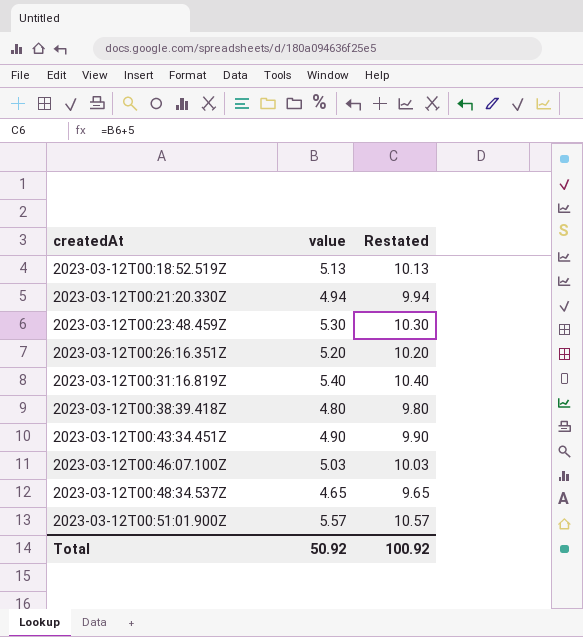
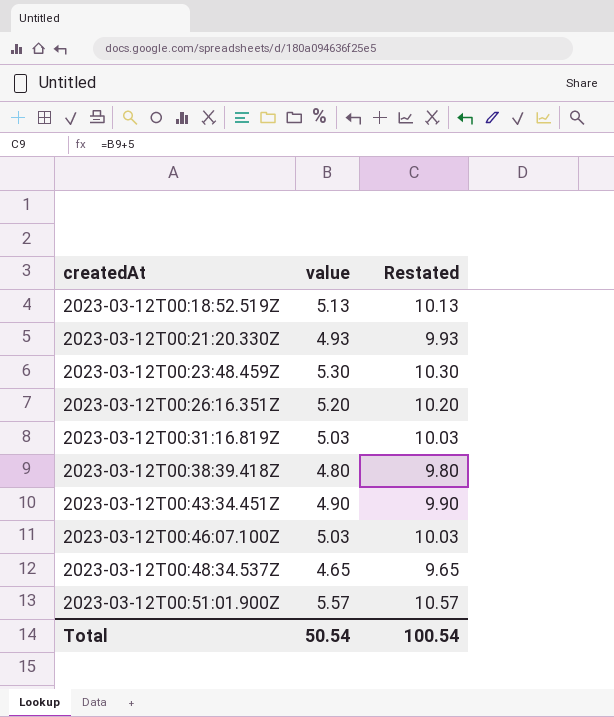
2023-03-12T00:21:20.330Z | value: 4.94 -> 4.93
2023-03-12T00:21:20.330Z | Restated: 9.94 -> 9.93
2023-03-12T00:31:16.819Z | value: 5.40 -> 5.03
2023-03-12T00:31:16.819Z | Restated: 10.40 -> 10.03
Total | value: 50.92 -> 50.54
Total | Restated: 100.92 -> 100.54

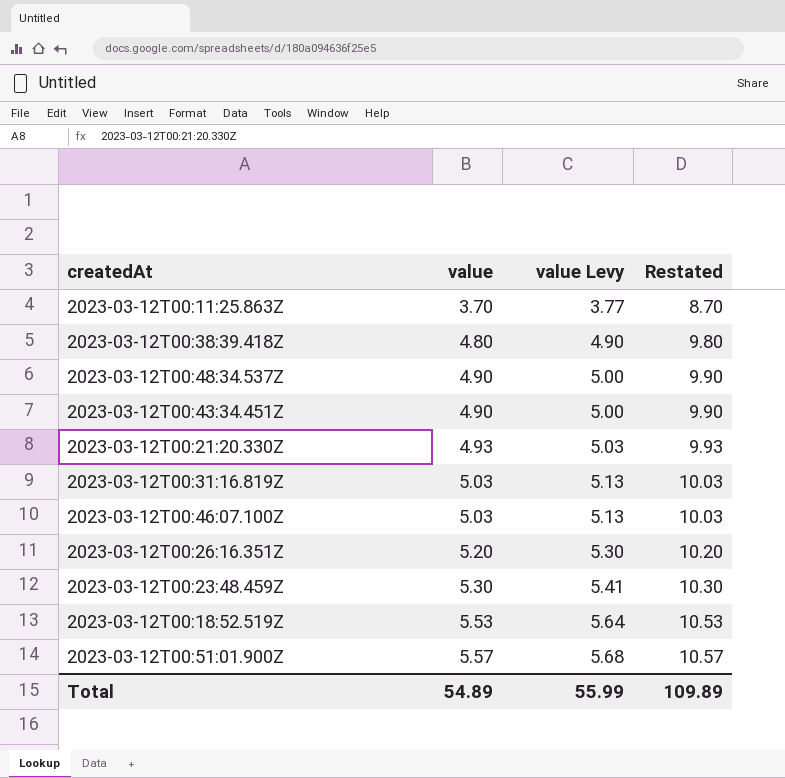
row order: createdAt ascending -> value ascending
column value Levy | formula: none -> [value] * 1.02
row 2023-03-12T00:11:25.863Z: none -> 3.70 | 3.77 | 8.70
2023-03-12T00:48:34.537Z | value: 4.65 -> 4.90
2023-03-12T00:48:34.537Z | Restated: 9.65 -> 9.90
2023-03-12T00:18:52.519Z | value: 5.13 -> 5.53
2023-03-12T00:18:52.519Z | Restated: 10.13 -> 10.53
Total | value: 50.54 -> 54.89
Total | Restated: 100.54 -> 109.89

